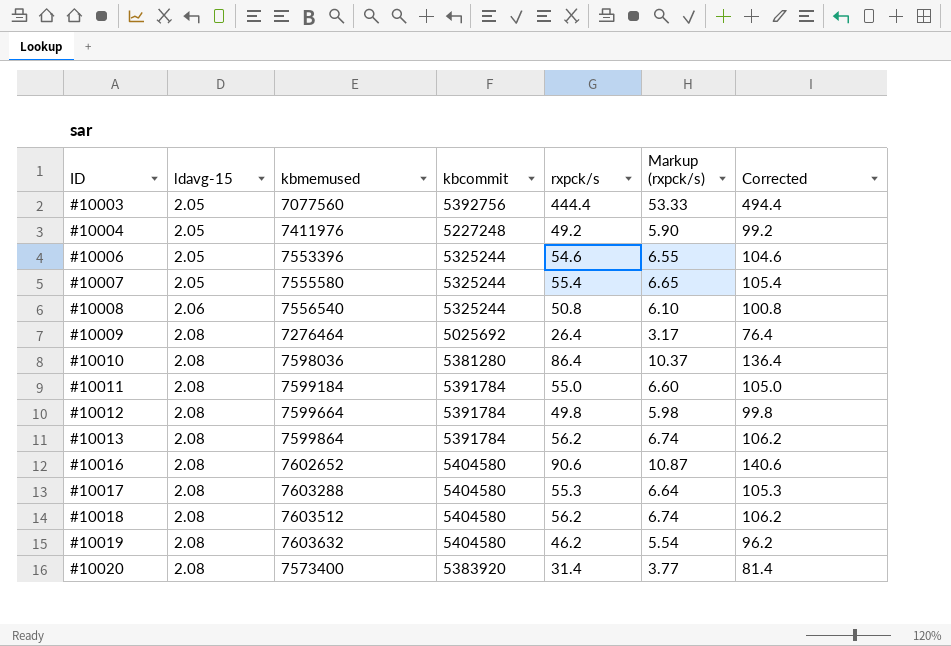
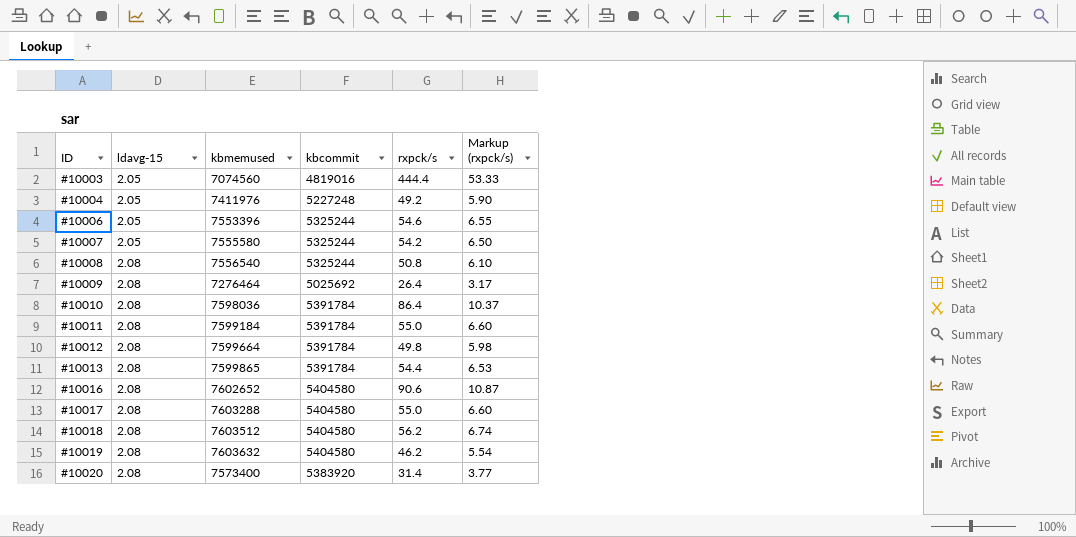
column Corrected | formula: [rxpck/s] + 50 -> none
#10003 | kbmemused: 7077560 -> 7074560
#10003 | kbcommit: 5392756 -> 4819016
#10007 | rxpck/s: 55.4 -> 54.2
#10007 | Markup (rxpck/s): 6.65 -> 6.50
#10008 | ldavg-15: 2.06 -> 2.08
#10010 | kbcommit: 5381280 -> 5391784
#10013 | kbmemused: 7599864 -> 7599865
#10013 | rxpck/s: 56.2 -> 54.4
#10013 | Markup (rxpck/s): 6.74 -> 6.53
#10017 | rxpck/s: 55.3 -> 55.0
#10017 | Markup (rxpck/s): 6.64 -> 6.60

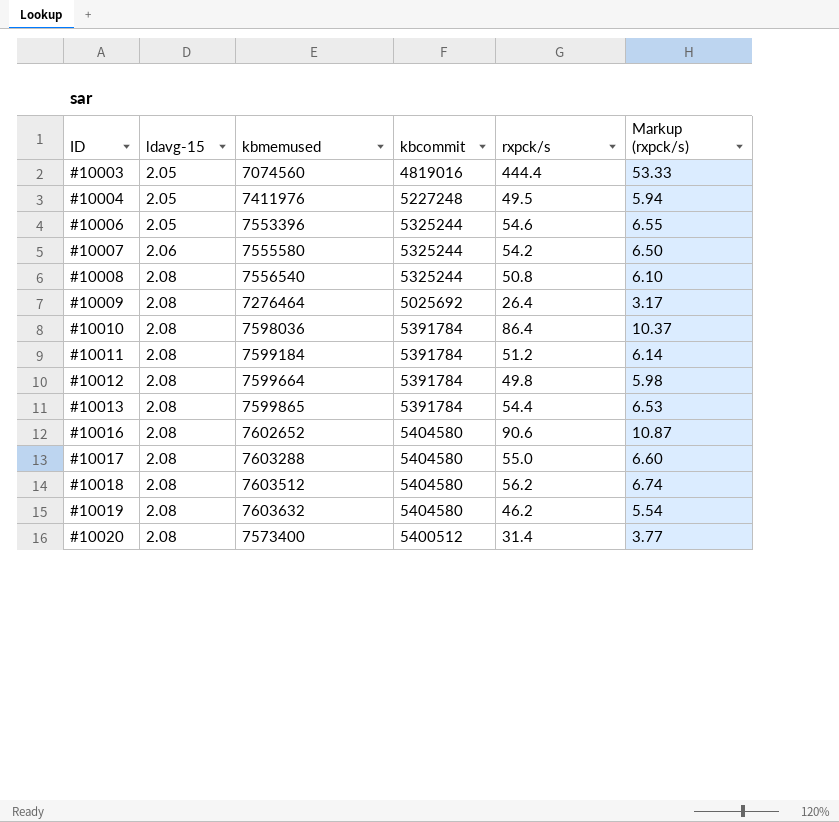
#10004 | rxpck/s: 49.2 -> 49.5
#10004 | Markup (rxpck/s): 5.90 -> 5.94
#10007 | ldavg-15: 2.05 -> 2.06
#10011 | rxpck/s: 55.0 -> 51.2
#10011 | Markup (rxpck/s): 6.60 -> 6.14
#10020 | kbcommit: 5383920 -> 5400512

